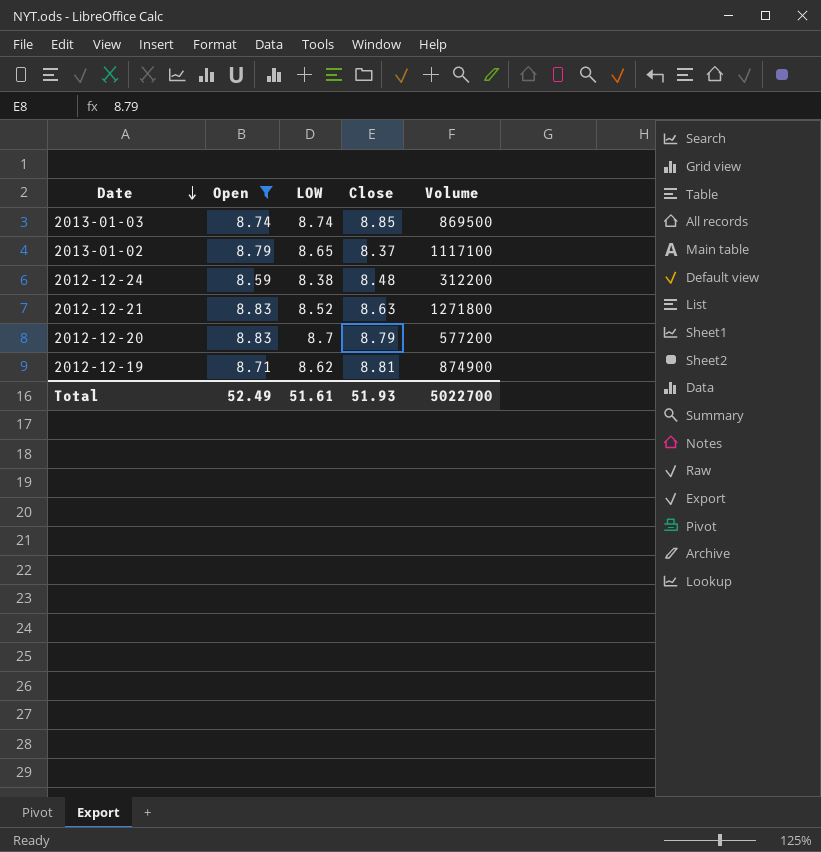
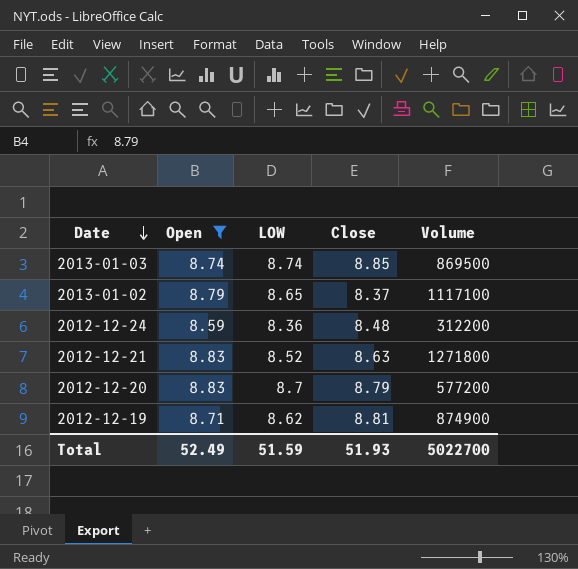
2012-12-24 | LOW: 8.38 -> 8.36
Total | LOW: 51.61 -> 51.59

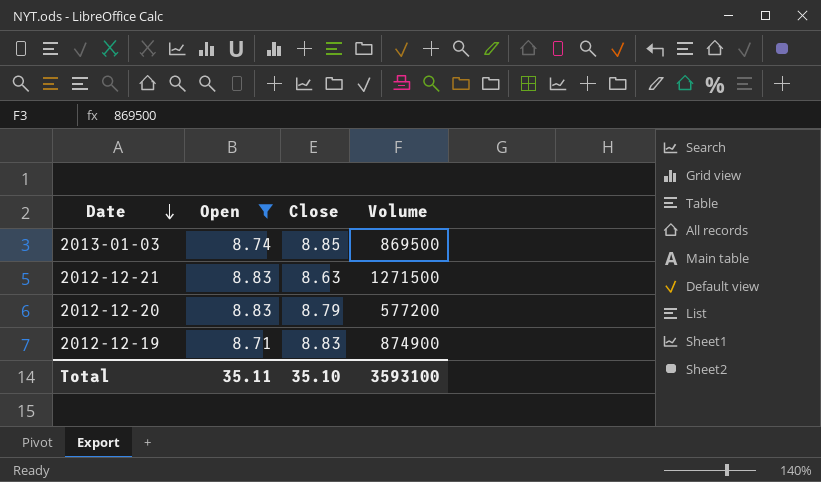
column LOW | position: 3 -> none
row 2013-01-02: 8.79 | 8.65 | 8.37 | 1117100 -> none
row 2012-12-24: 8.59 | 8.36 | 8.48 | 312200 -> none
2012-12-21 | Volume: 1271800 -> 1271500
2012-12-19 | Close: 8.81 -> 8.83
Total | Open: 52.49 -> 35.11
Total | Close: 51.93 -> 35.10
Total | Volume: 5022700 -> 3593100

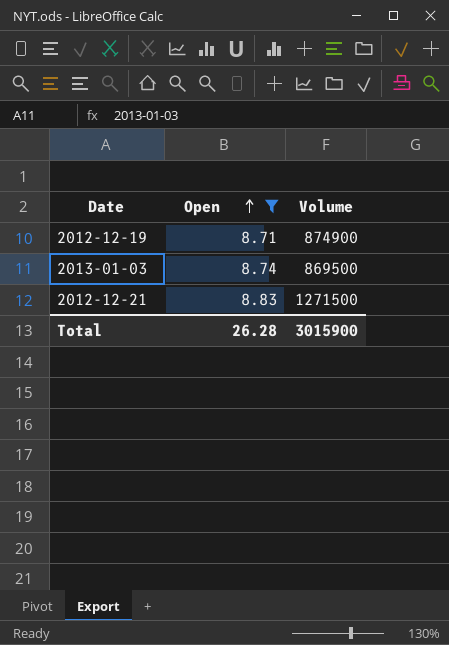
row order: Date descending -> Open ascending
column Close | position: 3 -> none
row 2012-12-20: 8.83 | 8.79 | 577200 -> none
Total | Open: 35.11 -> 26.28
Total | Volume: 3593100 -> 3015900

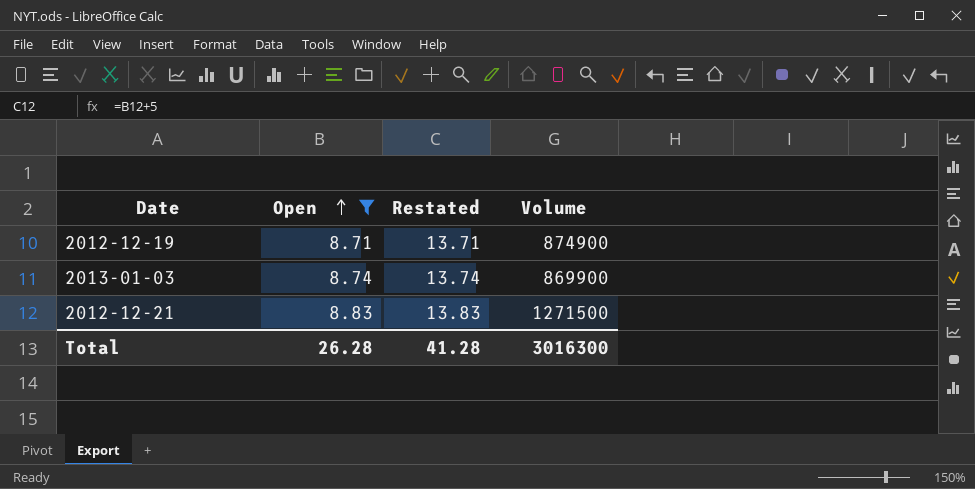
column Restated | formula: none -> [Open] + 5
2013-01-03 | Volume: 869500 -> 869900
Total | Volume: 3015900 -> 3016300

